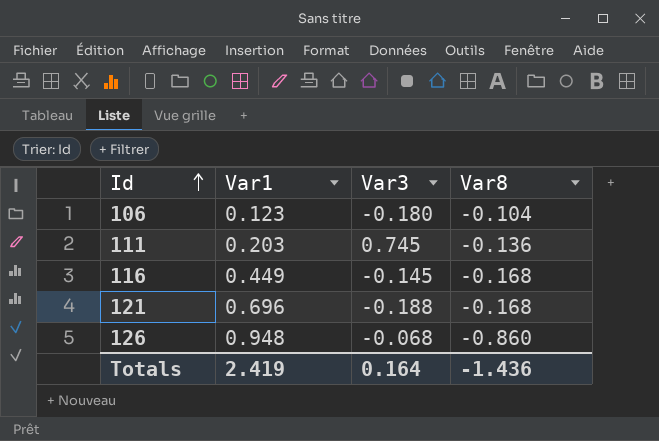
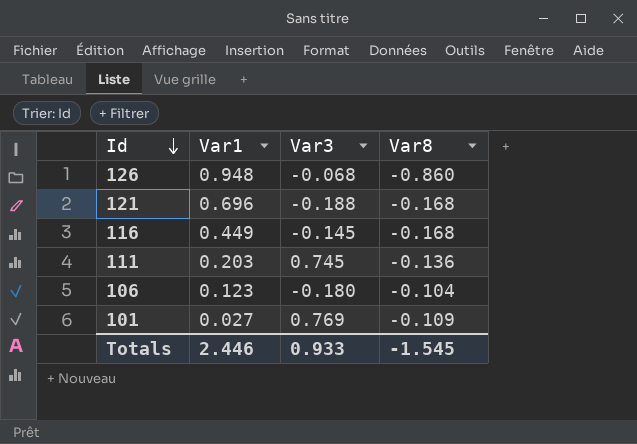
row order: Id ascending -> Id descending
row 101: none -> 0.027 | 0.769 | -0.109
Totals | Var1: 2.419 -> 2.446
Totals | Var3: 0.164 -> 0.933
Totals | Var8: -1.436 -> -1.545

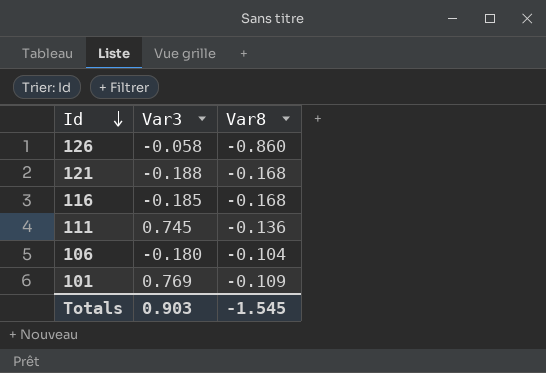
column Var1 | position: 2 -> none
126 | Var3: -0.068 -> -0.058
116 | Var3: -0.145 -> -0.185
Totals | Var3: 0.933 -> 0.903

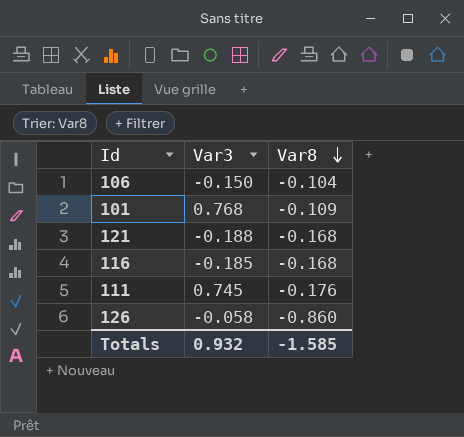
row order: Id descending -> Var8 descending
106 | Var3: -0.180 -> -0.150
101 | Var3: 0.769 -> 0.768
111 | Var8: -0.136 -> -0.176
Totals | Var3: 0.903 -> 0.932
Totals | Var8: -1.545 -> -1.585

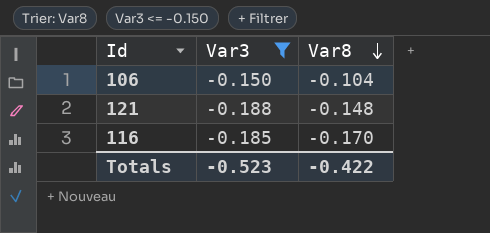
filter: none -> Var3 <= -0.150
121 | Var8: -0.168 -> -0.148
116 | Var8: -0.168 -> -0.170
Totals | Var3: 0.932 -> -0.523
Totals | Var8: -1.585 -> -0.422

